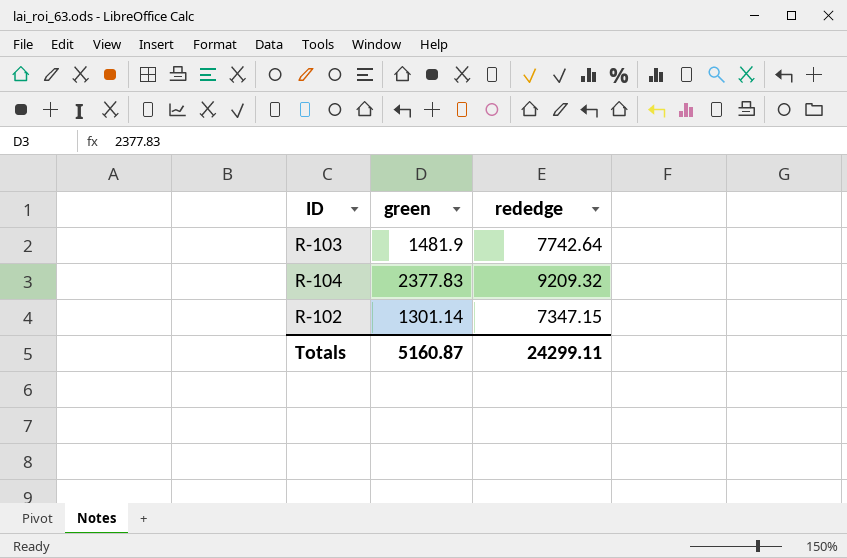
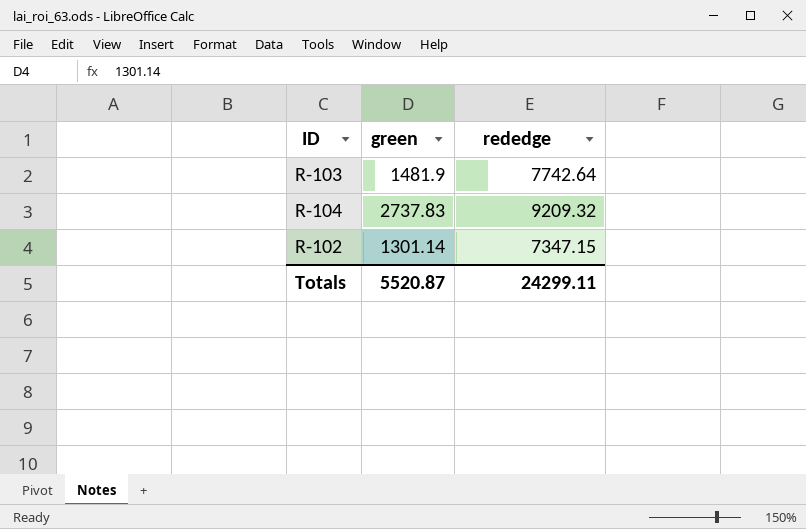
R-104 | green: 2377.83 -> 2737.83
Totals | green: 5160.87 -> 5520.87

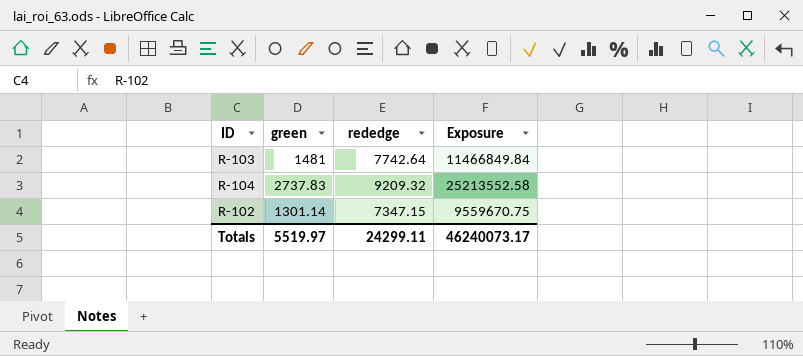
column Exposure | formula: none -> [green] * [rededge]
R-103 | green: 1481.9 -> 1481
Totals | green: 5520.87 -> 5519.97

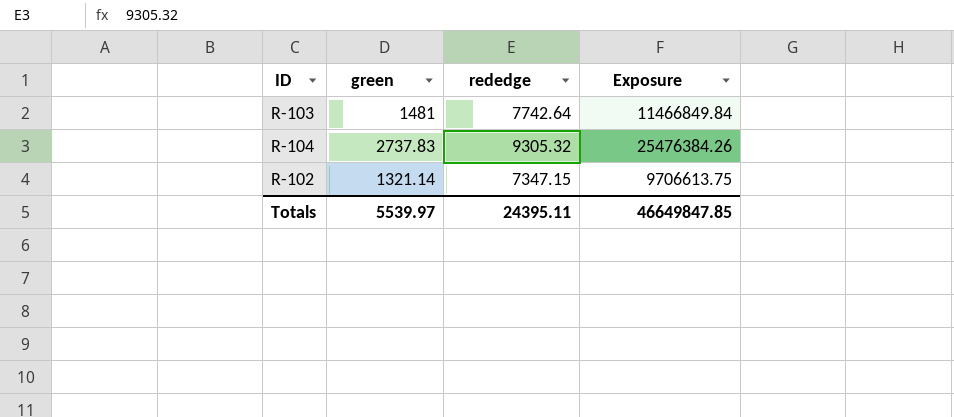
R-104 | rededge: 9209.32 -> 9305.32
R-104 | Exposure: 25213552.58 -> 25476384.26
R-102 | green: 1301.14 -> 1321.14
R-102 | Exposure: 9559670.75 -> 9706613.75
Totals | green: 5519.97 -> 5539.97
Totals | rededge: 24299.11 -> 24395.11
Totals | Exposure: 46240073.17 -> 46649847.85

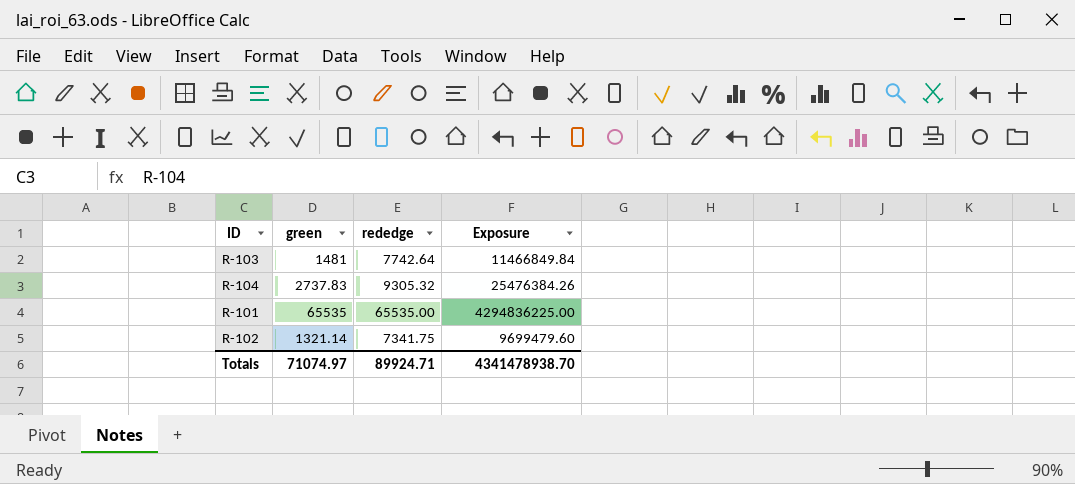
row R-101: none -> 65535 | 65535.00 | 4294836225.00
R-102 | rededge: 7347.15 -> 7341.75
R-102 | Exposure: 9706613.75 -> 9699479.60
Totals | green: 5539.97 -> 71074.97
Totals | rededge: 24395.11 -> 89924.71
Totals | Exposure: 46649847.85 -> 4341478938.70

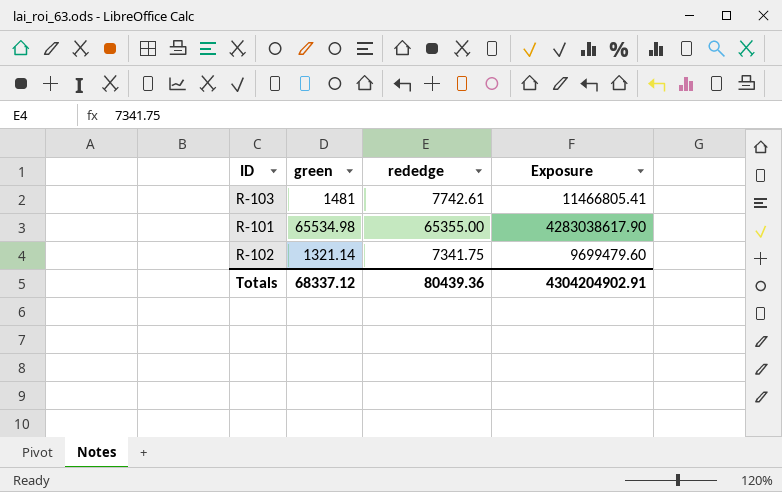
row R-104: 2737.83 | 9305.32 | 25476384.26 -> none
R-103 | rededge: 7742.64 -> 7742.61
R-103 | Exposure: 11466849.84 -> 11466805.41
R-101 | green: 65535 -> 65534.98
R-101 | rededge: 65535.00 -> 65355.00
R-101 | Exposure: 4294836225.00 -> 4283038617.90
Totals | green: 71074.97 -> 68337.12
Totals | rededge: 89924.71 -> 80439.36
Totals | Exposure: 4341478938.70 -> 4304204902.91

